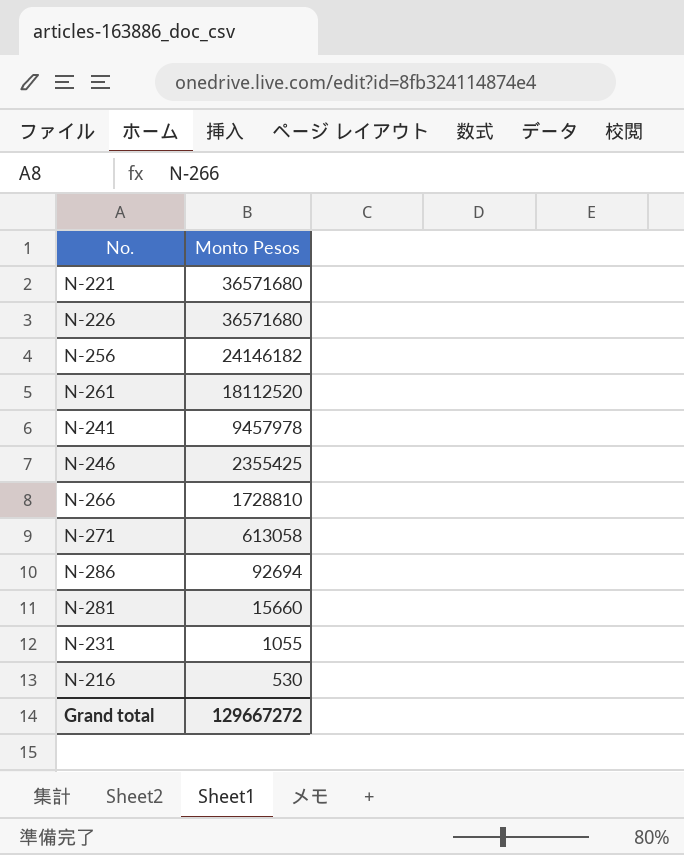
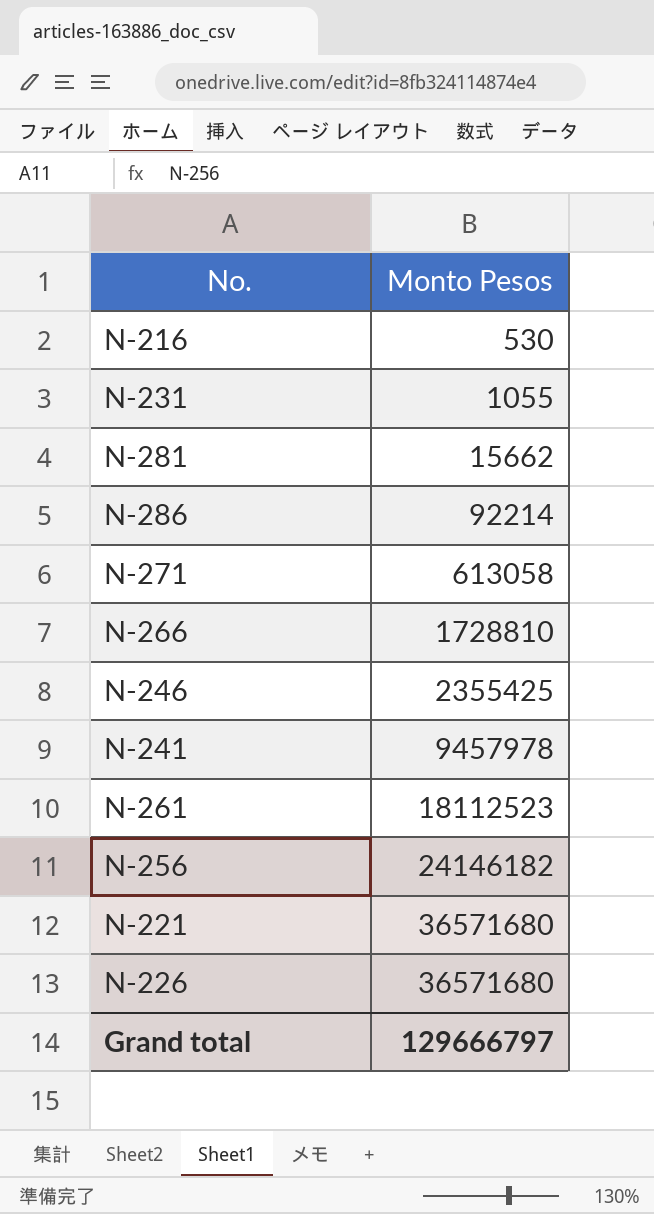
row order: Monto Pesos descending -> Monto Pesos ascending
N-281 | Monto Pesos: 15660 -> 15662
N-286 | Monto Pesos: 92694 -> 92214
N-261 | Monto Pesos: 18112520 -> 18112523
Grand total | Monto Pesos: 129667272 -> 129666797

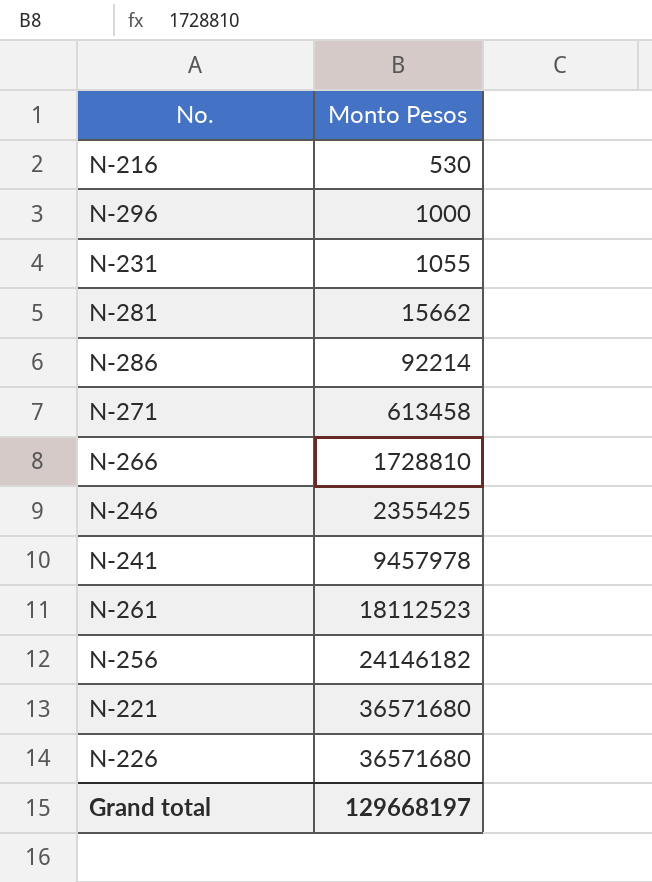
row N-296: none -> 1000
N-271 | Monto Pesos: 613058 -> 613458
Grand total | Monto Pesos: 129666797 -> 129668197

